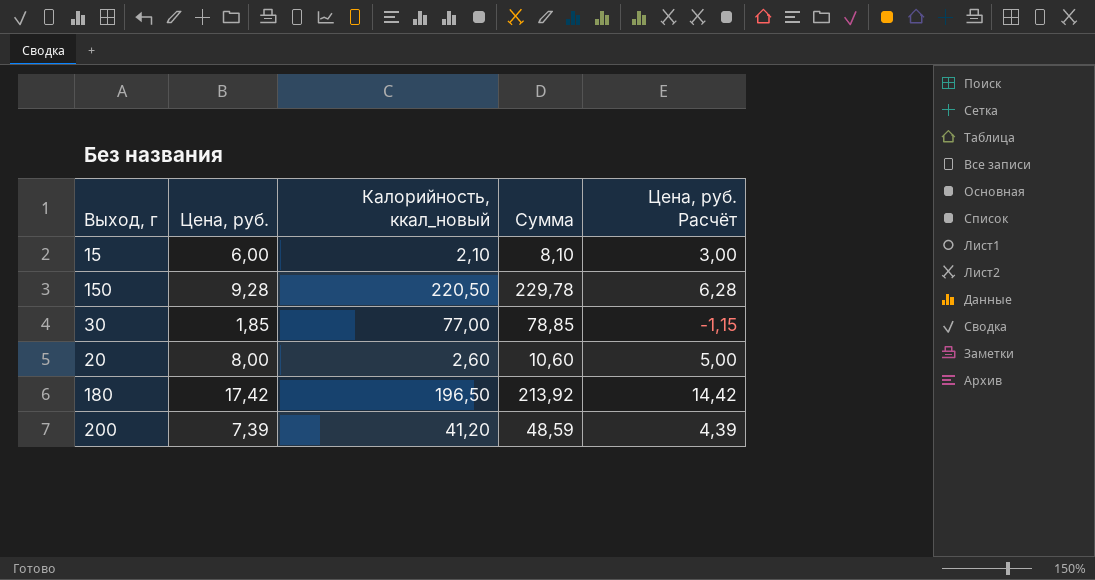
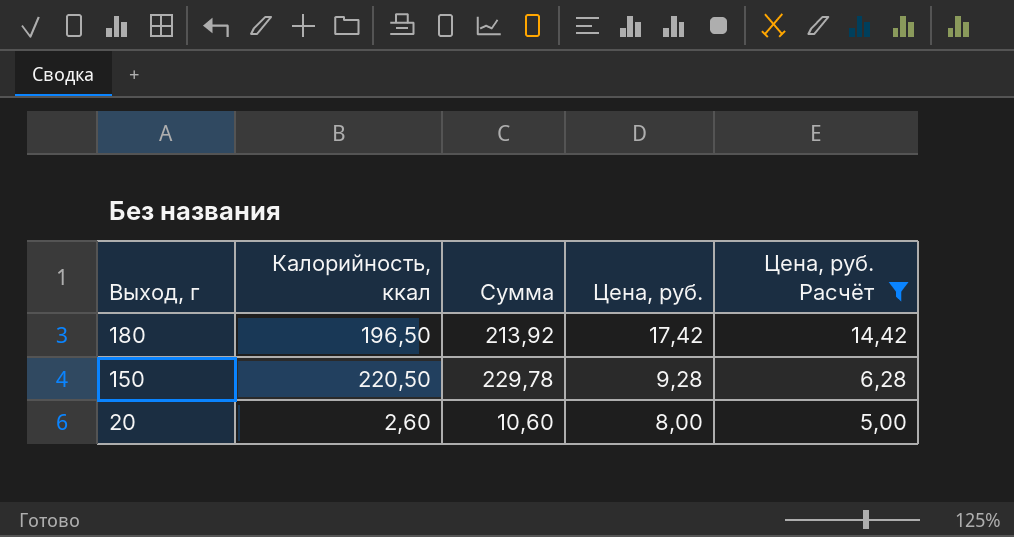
filter: none -> Цена, руб. Расчёт >= 5,00
row order: none -> Выход, г descending
column name: Калорийность, ккал_новый -> Калорийность, ккал
column Цена, руб. | position: 2 -> 4

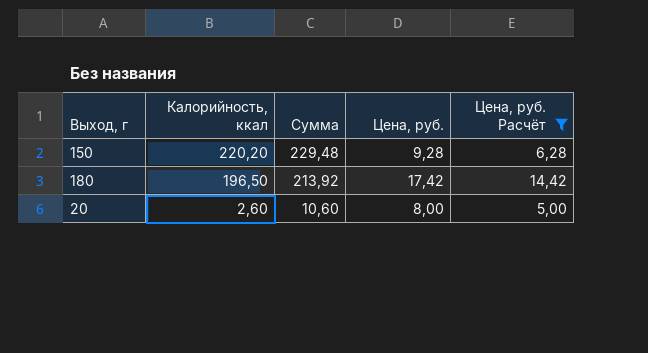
row order: Выход, г descending -> Калорийность, ккал descending
150 | Калорийность, ккал: 220,50 -> 220,20
150 | Сумма: 229,78 -> 229,48

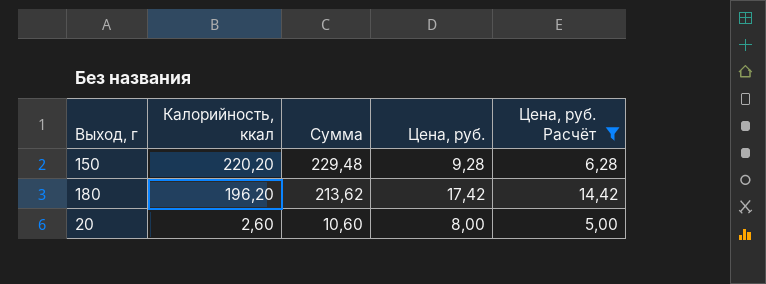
180 | Калорийность, ккал: 196,50 -> 196,20
180 | Сумма: 213,92 -> 213,62

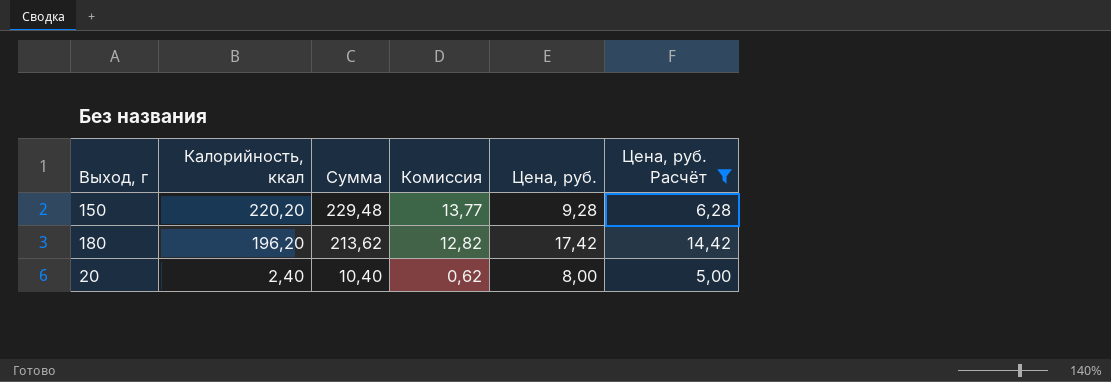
column Комиссия | formula: none -> [Сумма] * 0,06
20 | Калорийность, ккал: 2,60 -> 2,40
20 | Сумма: 10,60 -> 10,40

